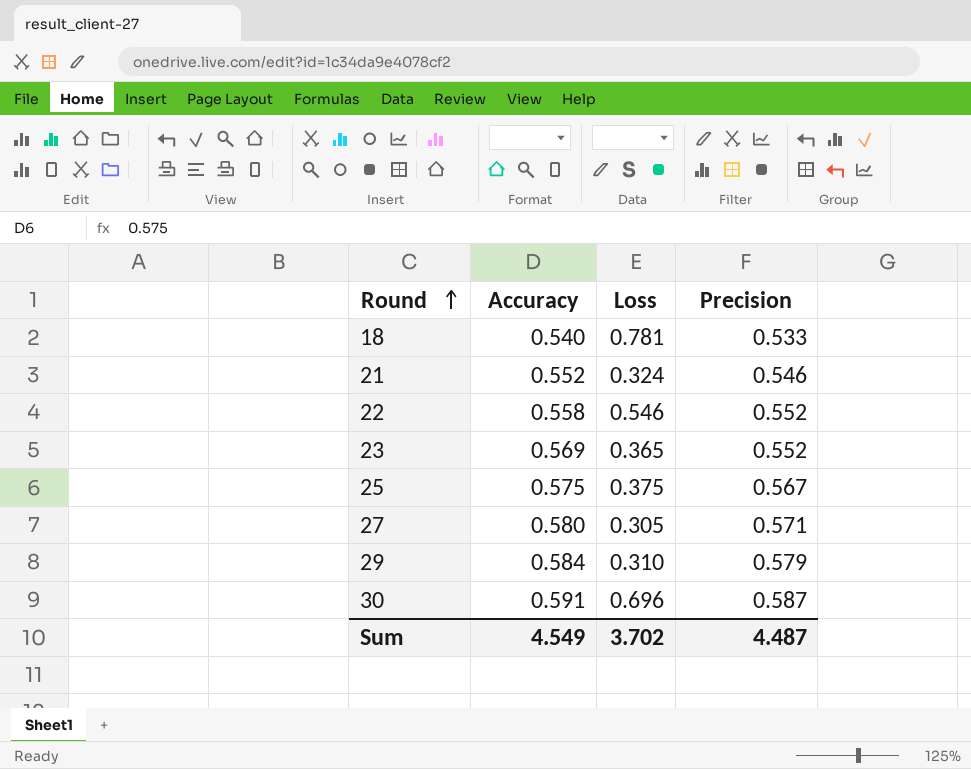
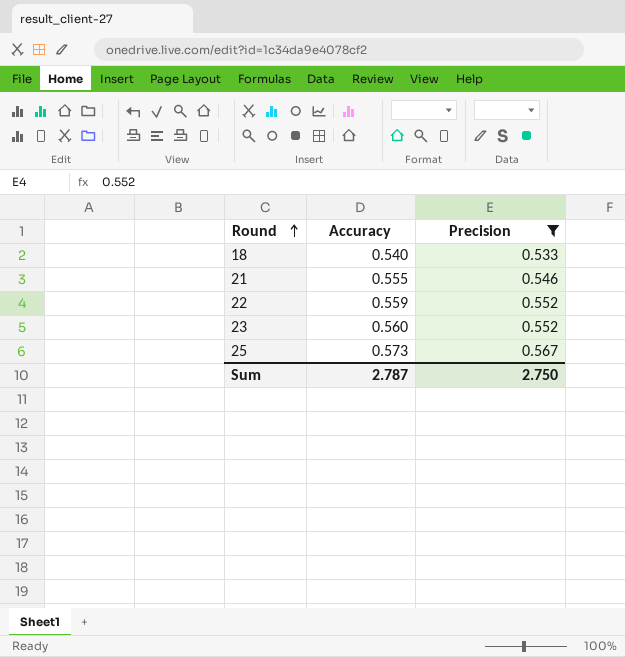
filter: none -> Precision <= 0.567
column Loss | position: 3 -> none
21 | Accuracy: 0.552 -> 0.555
22 | Accuracy: 0.558 -> 0.559
23 | Accuracy: 0.569 -> 0.560
25 | Accuracy: 0.575 -> 0.573
Sum | Accuracy: 4.549 -> 2.787
Sum | Precision: 4.487 -> 2.750

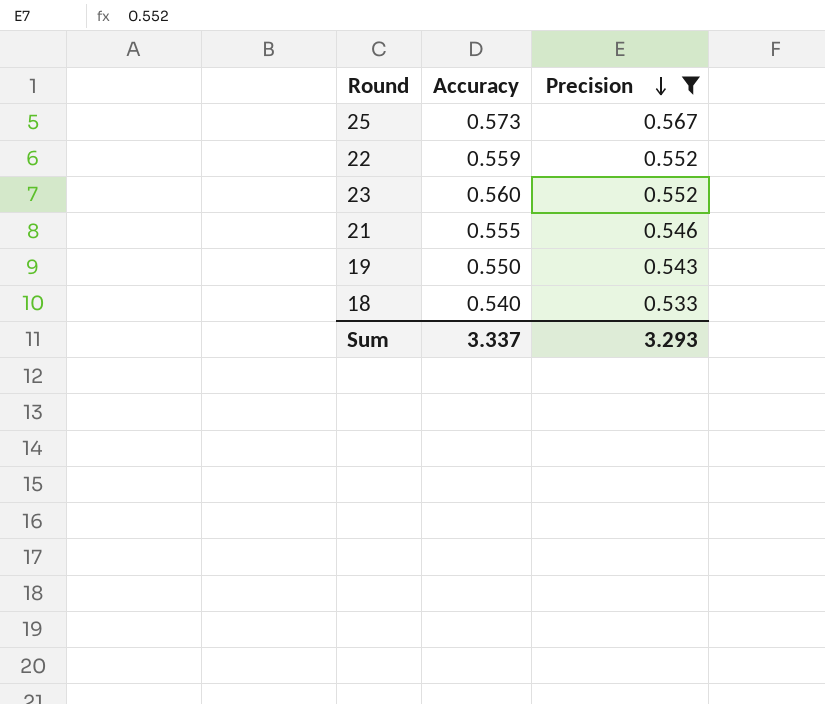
row order: Round ascending -> Precision descending
row 19: none -> 0.550 | 0.543
Sum | Accuracy: 2.787 -> 3.337
Sum | Precision: 2.750 -> 3.293

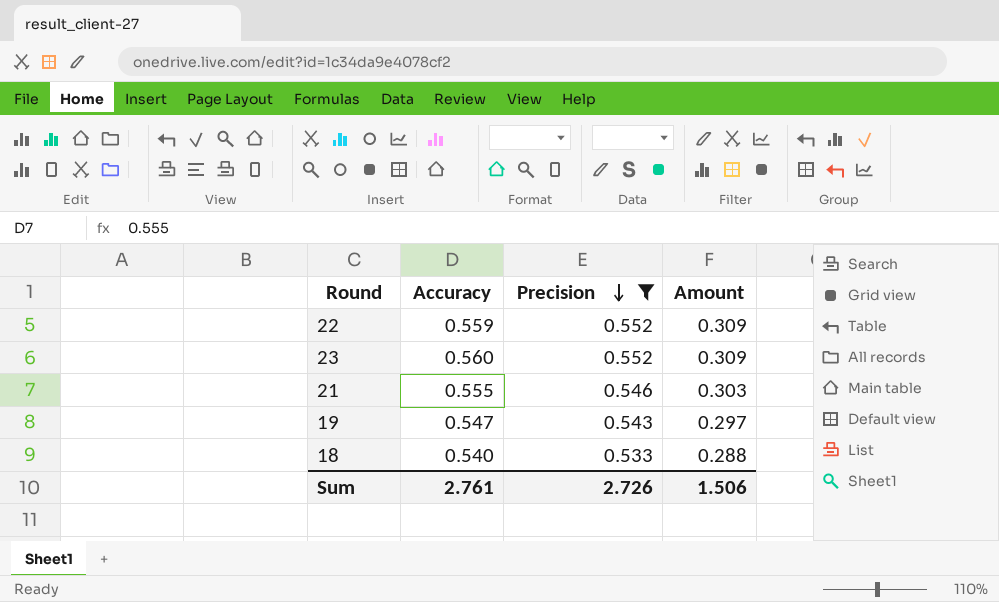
column Amount | formula: none -> [Accuracy] * [Precision]
row 25: 0.573 | 0.567 -> none
19 | Accuracy: 0.550 -> 0.547
Sum | Accuracy: 3.337 -> 2.761
Sum | Precision: 3.293 -> 2.726

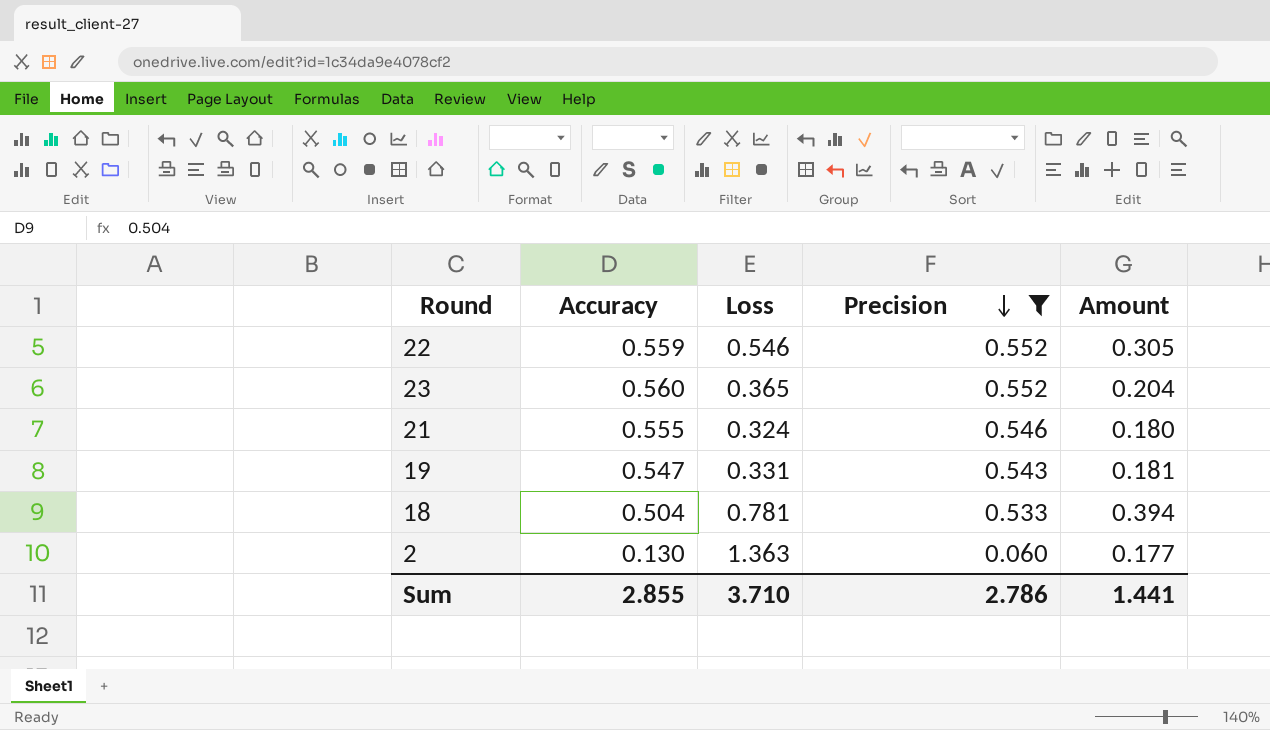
column Loss | position: none -> 3
column Amount | formula: [Accuracy] * [Precision] -> [Accuracy] * [Loss]
18 | Accuracy: 0.540 -> 0.504
row 2: none -> 0.130 | 1.363 | 0.060 | 0.177
Sum | Accuracy: 2.761 -> 2.855
Sum | Precision: 2.726 -> 2.786
Sum | Amount: 1.506 -> 1.441

